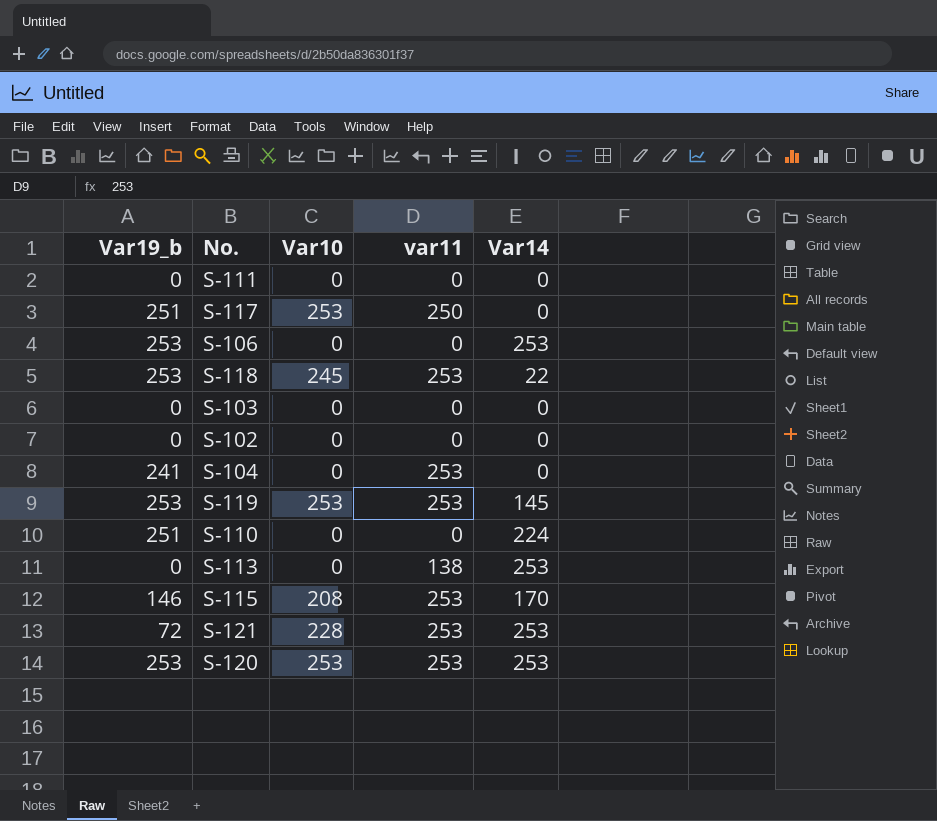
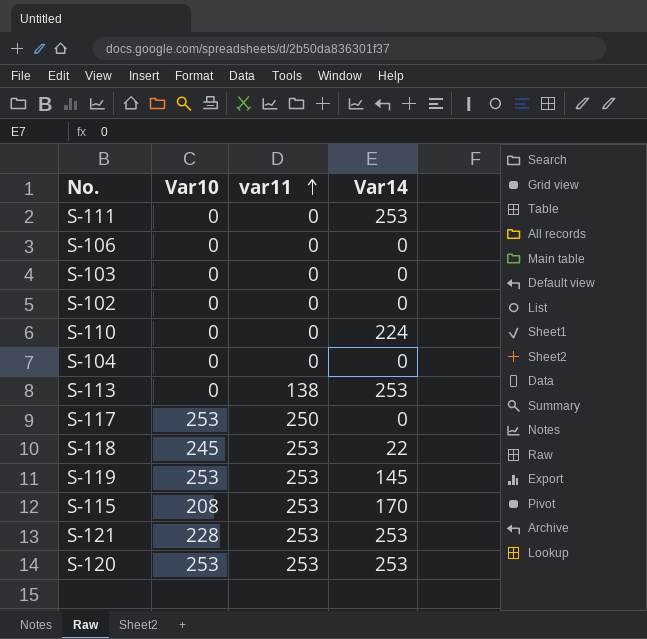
row order: none -> var11 ascending
column Var19_b | position: 1 -> none
S-111 | Var14: 0 -> 253
S-106 | Var14: 253 -> 0
S-104 | var11: 253 -> 0

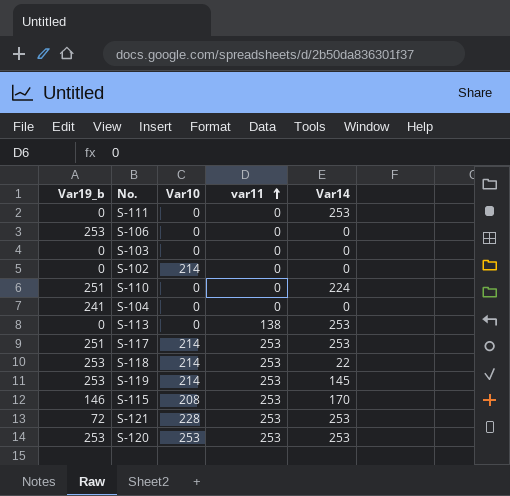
column Var19_b | position: none -> 1
S-102 | Var10: 0 -> 214
S-117 | Var10: 253 -> 214
S-117 | var11: 250 -> 253
S-117 | Var14: 0 -> 253
S-118 | Var10: 245 -> 214
S-119 | Var10: 253 -> 214

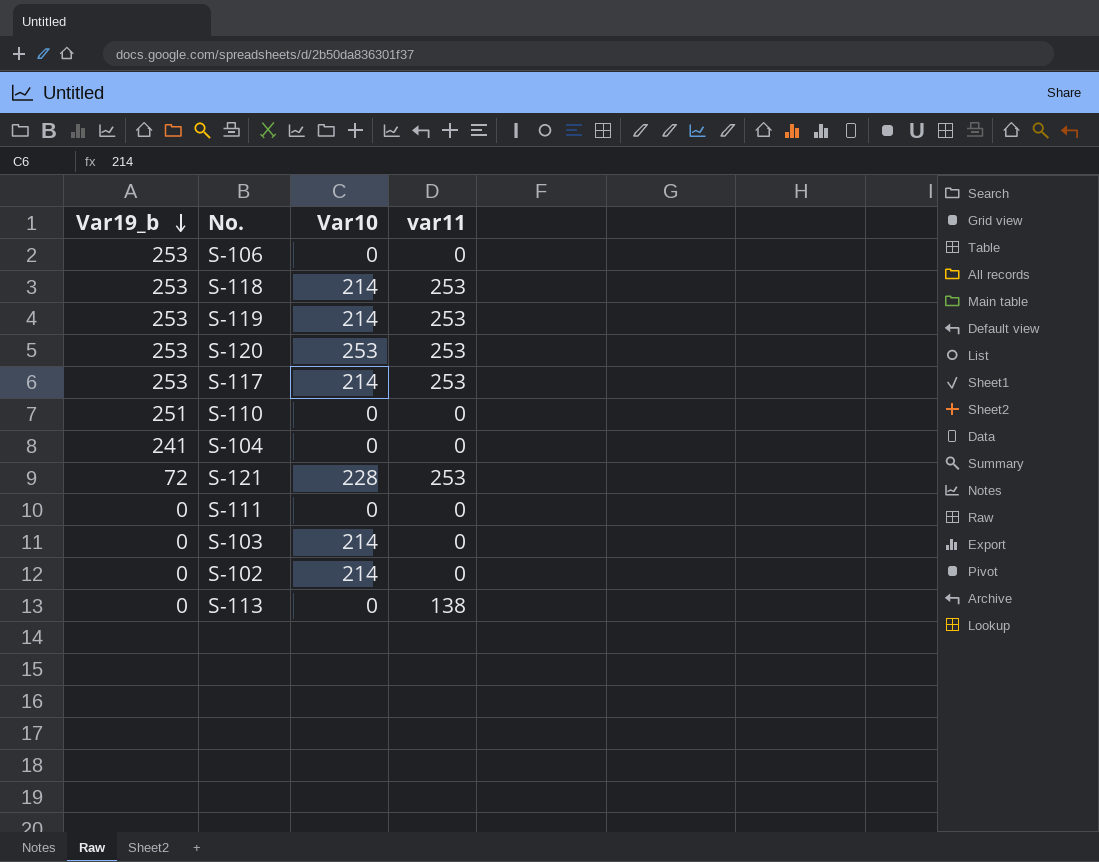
row order: var11 ascending -> Var19_b descending
column Var14 | position: 5 -> none
row S-115: 146 | 208 | 253 | 170 -> none
S-117 | Var19_b: 251 -> 253
S-103 | Var10: 0 -> 214

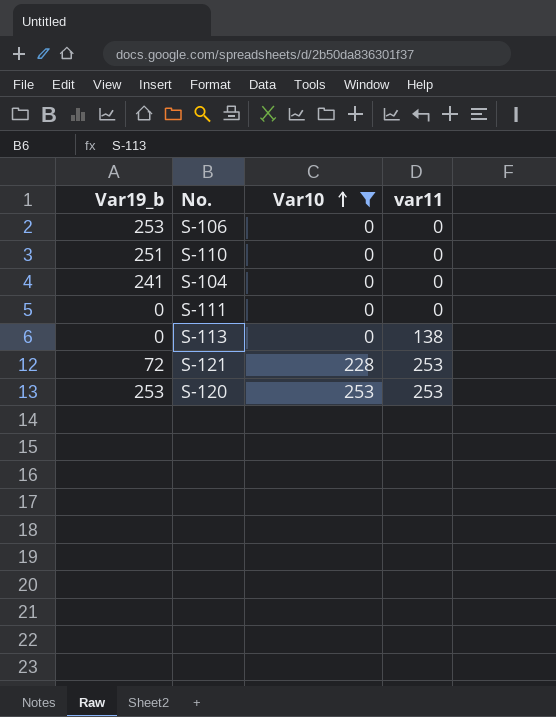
filter: none -> Var10 != 214
row order: Var19_b descending -> Var10 ascending

